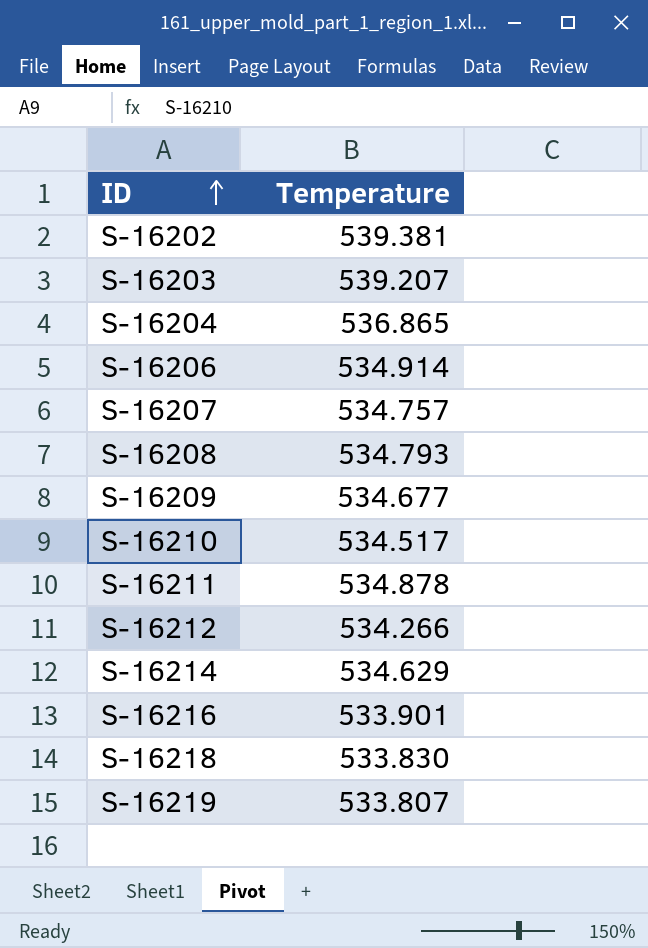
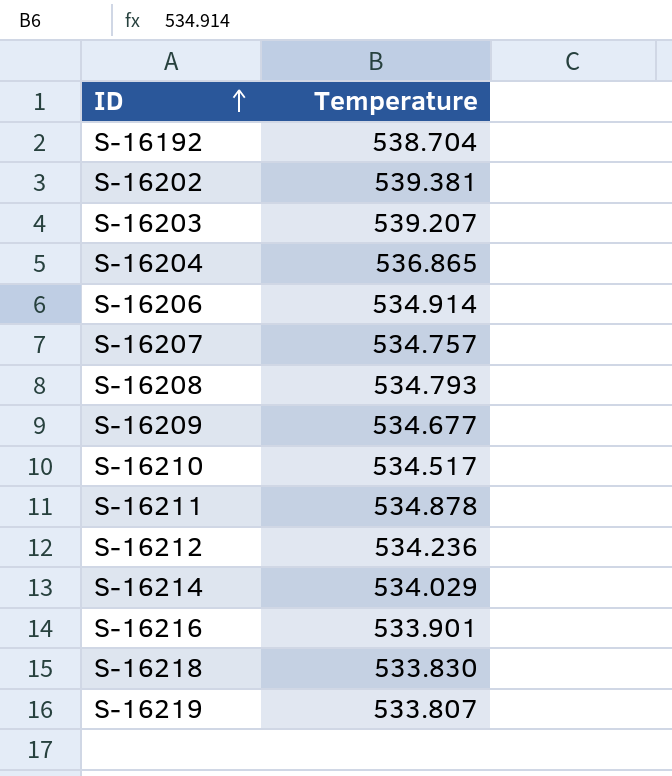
row S-16192: none -> 538.704
S-16212 | Temperature: 534.266 -> 534.236
S-16214 | Temperature: 534.629 -> 534.029

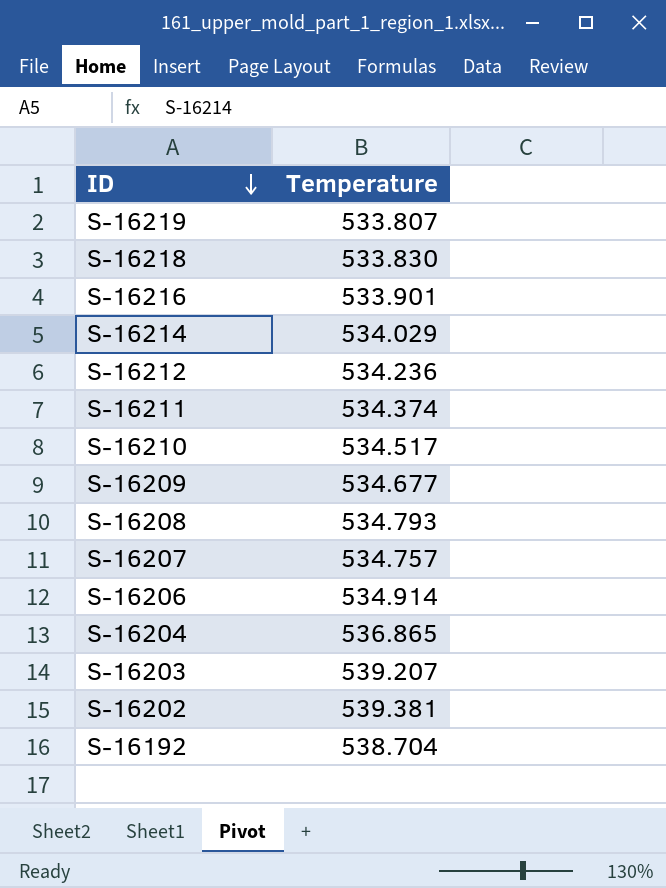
row order: ID ascending -> ID descending
S-16211 | Temperature: 534.878 -> 534.374

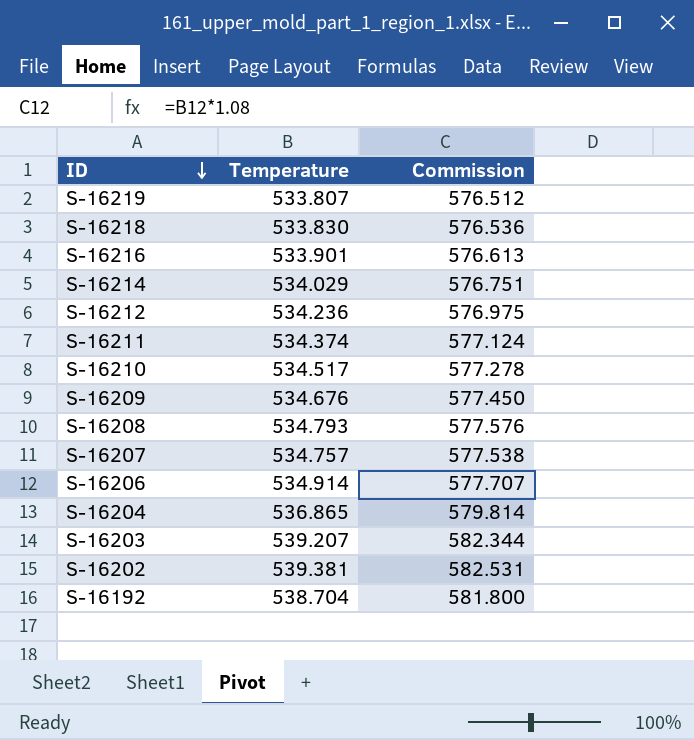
column Commission | formula: none -> [Temperature] * 1.08
S-16209 | Temperature: 534.677 -> 534.676

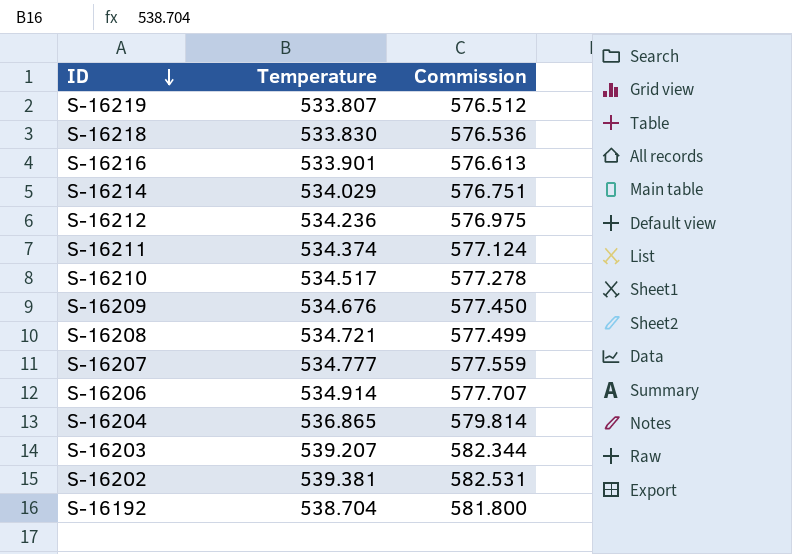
S-16208 | Temperature: 534.793 -> 534.721
S-16208 | Commission: 577.576 -> 577.499
S-16207 | Temperature: 534.757 -> 534.777
S-16207 | Commission: 577.538 -> 577.559

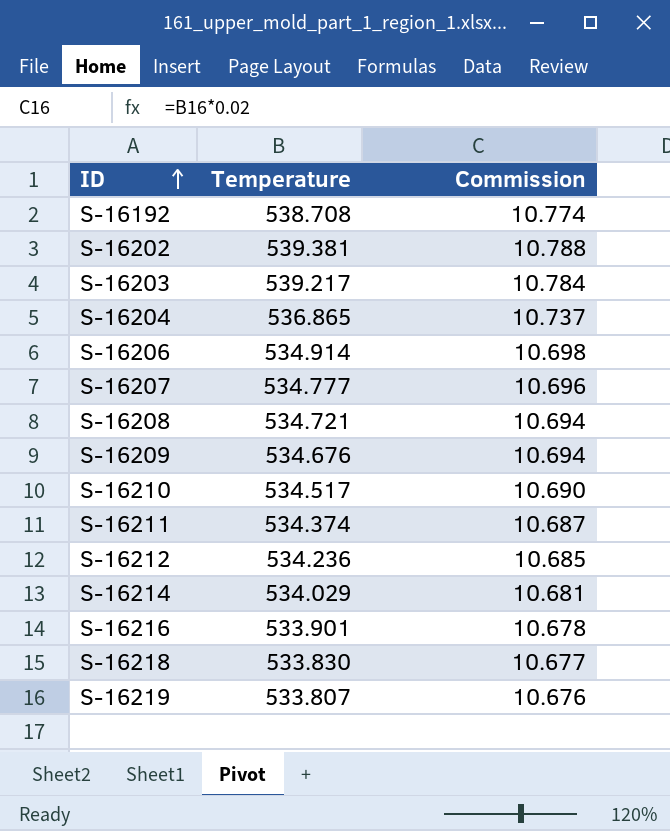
row order: ID descending -> ID ascending
column Commission | formula: [Temperature] * 1.08 -> [Temperature] * 0.02
S-16192 | Temperature: 538.704 -> 538.708
S-16203 | Temperature: 539.207 -> 539.217

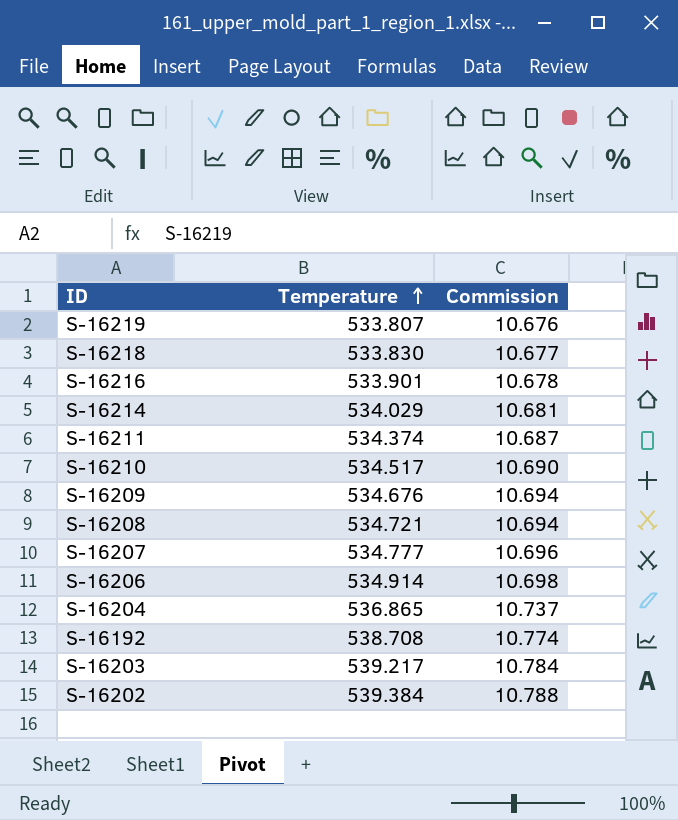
row order: ID ascending -> Temperature ascending
row S-16212: 534.236 | 10.685 -> none
S-16202 | Temperature: 539.381 -> 539.384

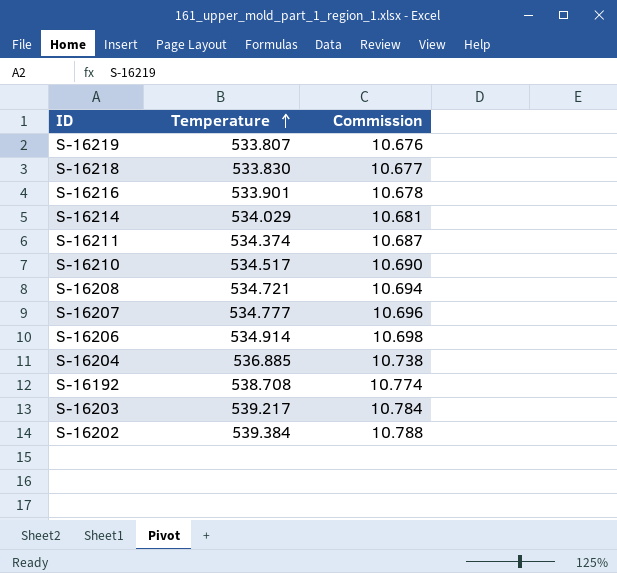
row S-16209: 534.676 | 10.694 -> none
S-16204 | Temperature: 536.865 -> 536.885
S-16204 | Commission: 10.737 -> 10.738

